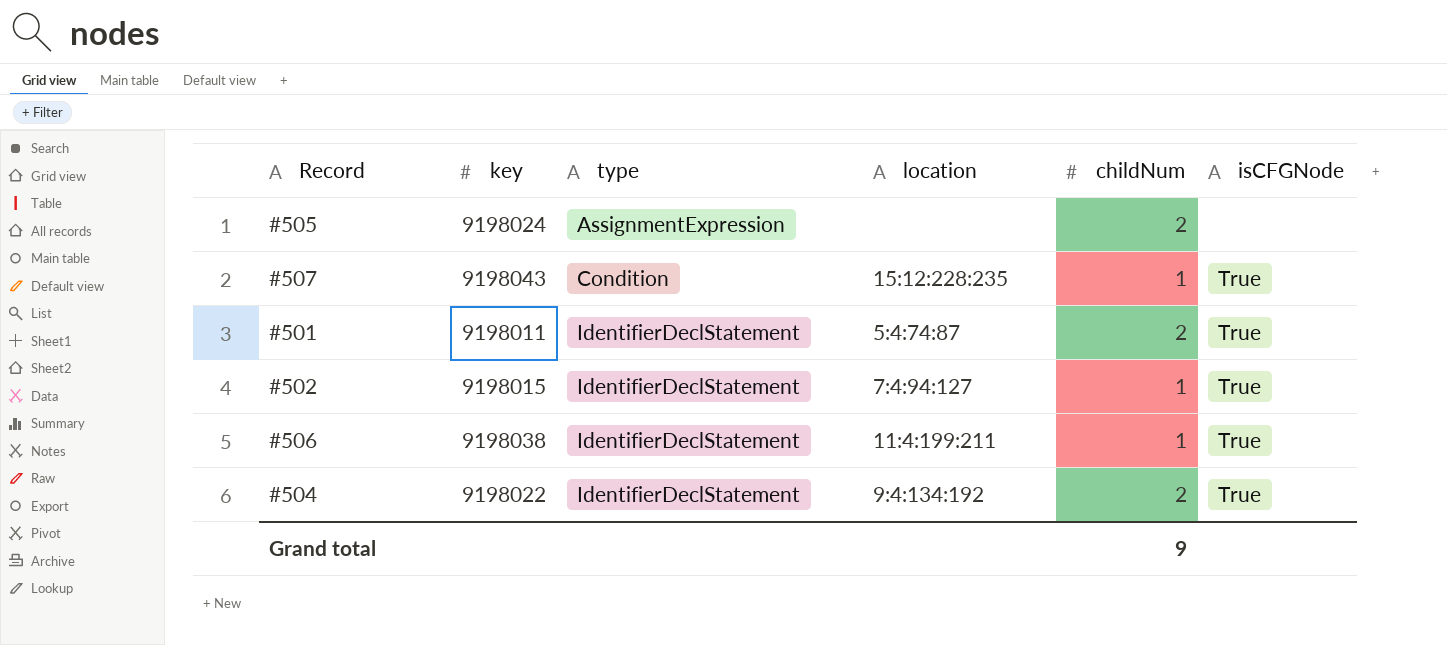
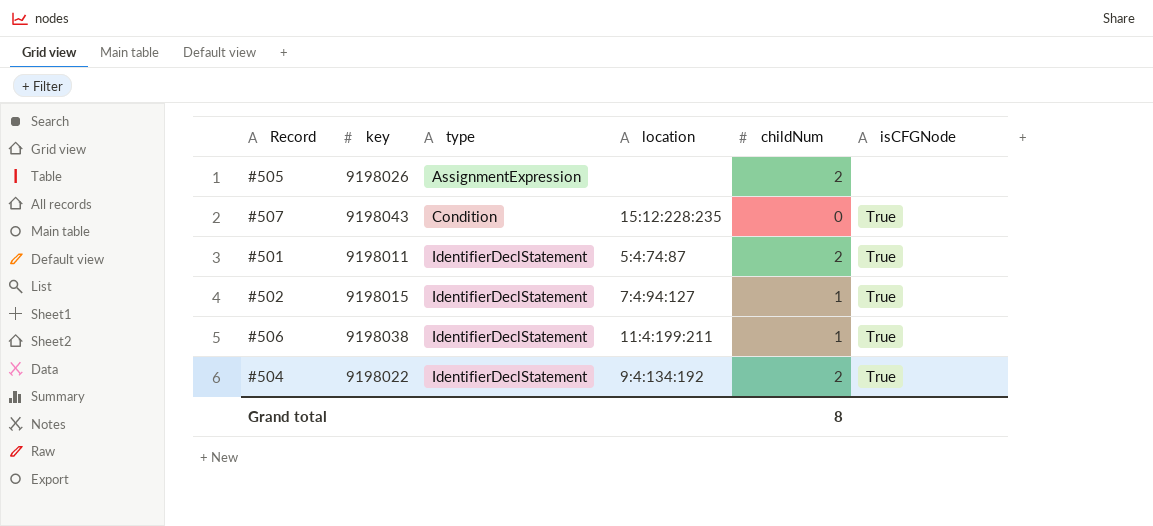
#505 | key: 9198024 -> 9198026
#507 | childNum: 1 -> 0
Grand total | childNum: 9 -> 8

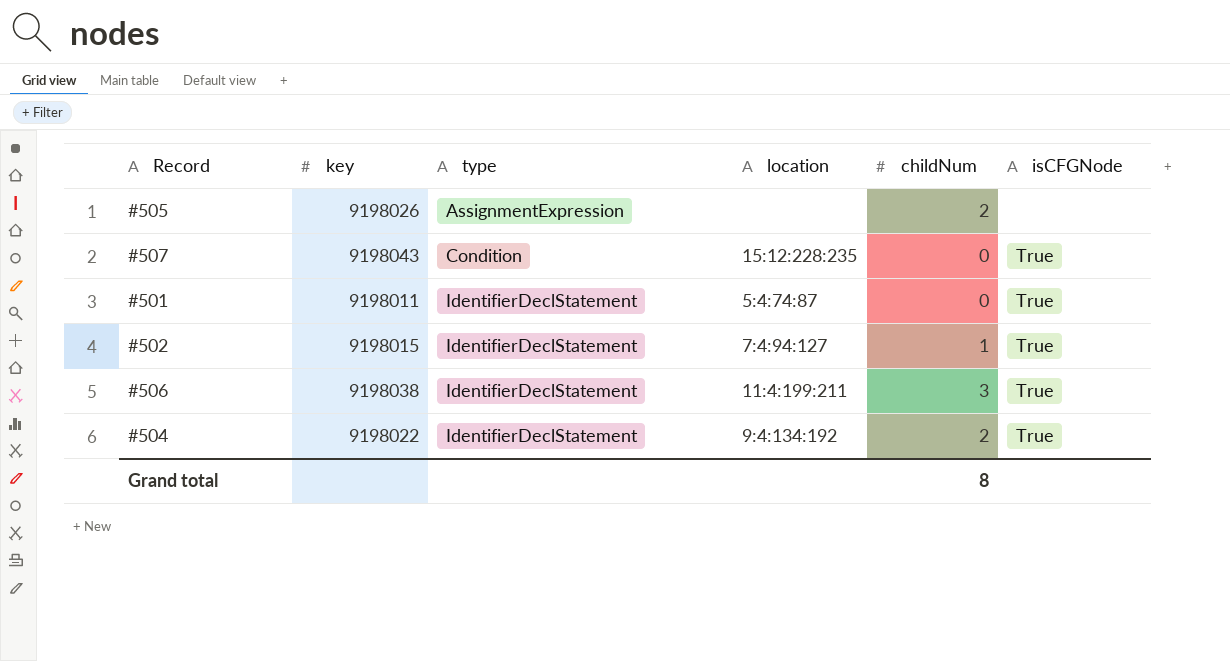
#501 | childNum: 2 -> 0
#506 | childNum: 1 -> 3

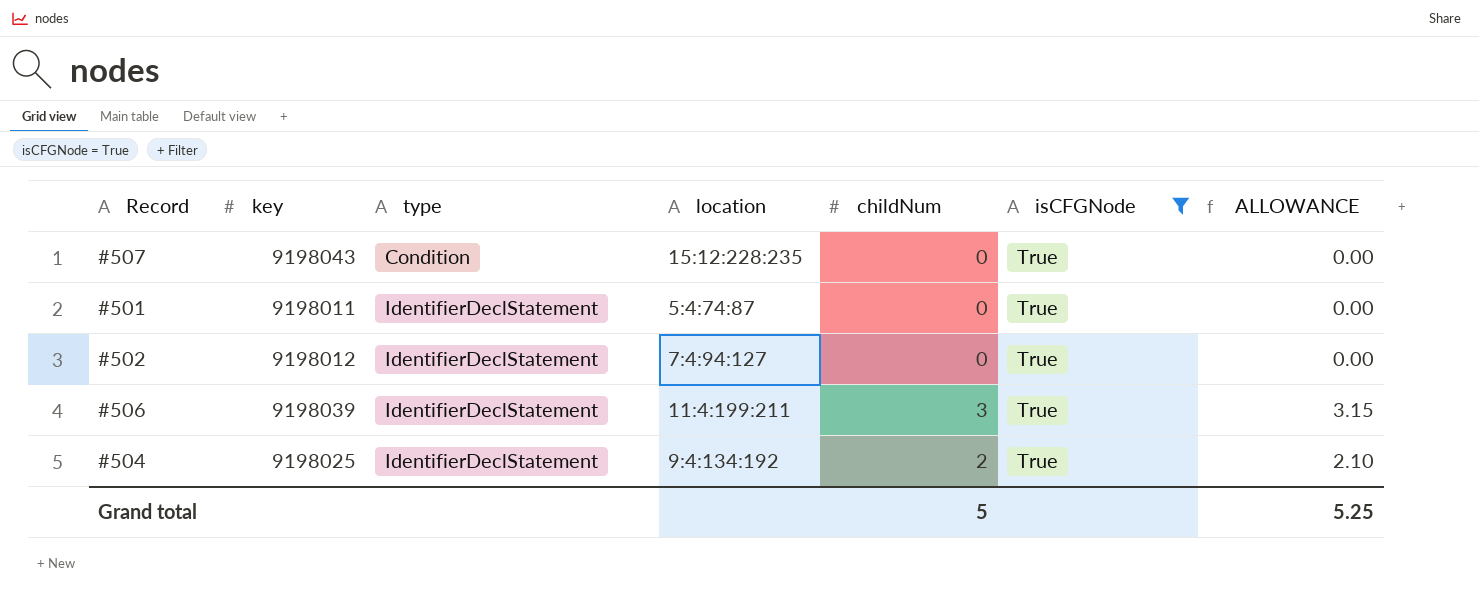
filter: none -> isCFGNode = True
column ALLOWANCE | formula: none -> [childNum] * 1.05
#502 | key: 9198015 -> 9198012
#502 | childNum: 1 -> 0
#506 | key: 9198038 -> 9198039
#504 | key: 9198022 -> 9198025
Grand total | childNum: 8 -> 5

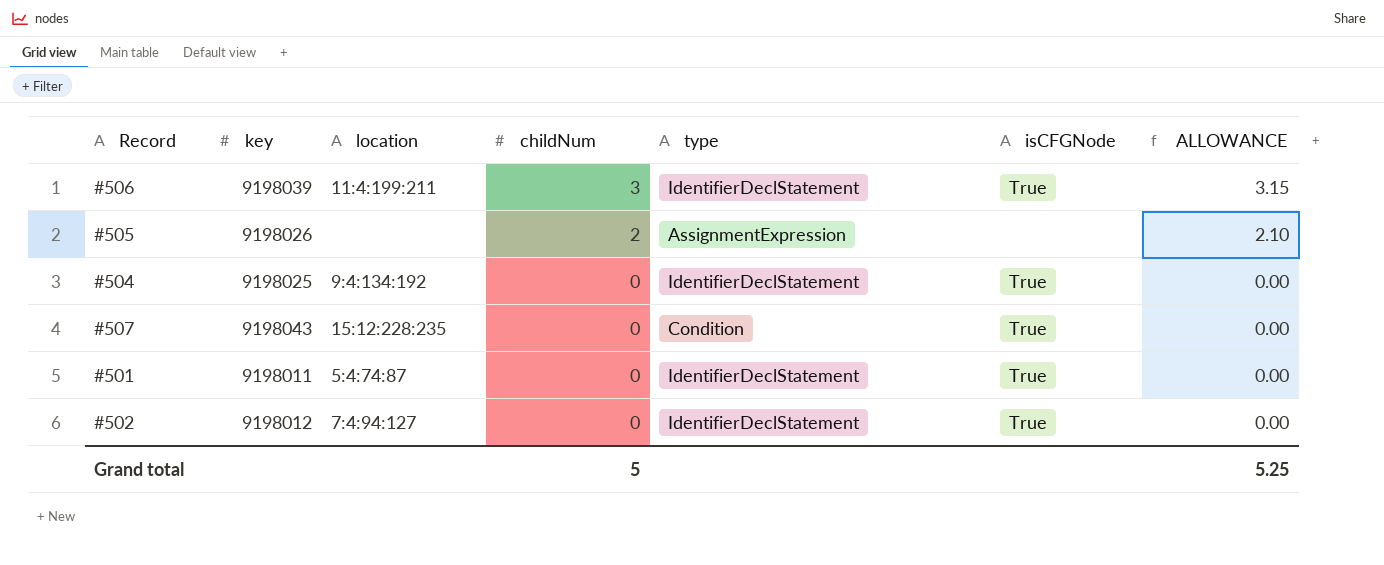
filter: isCFGNode = True -> none
row order: type ascending -> childNum descending
column type | position: 3 -> 5
#504 | childNum: 2 -> 0
#504 | ALLOWANCE: 2.10 -> 0.00

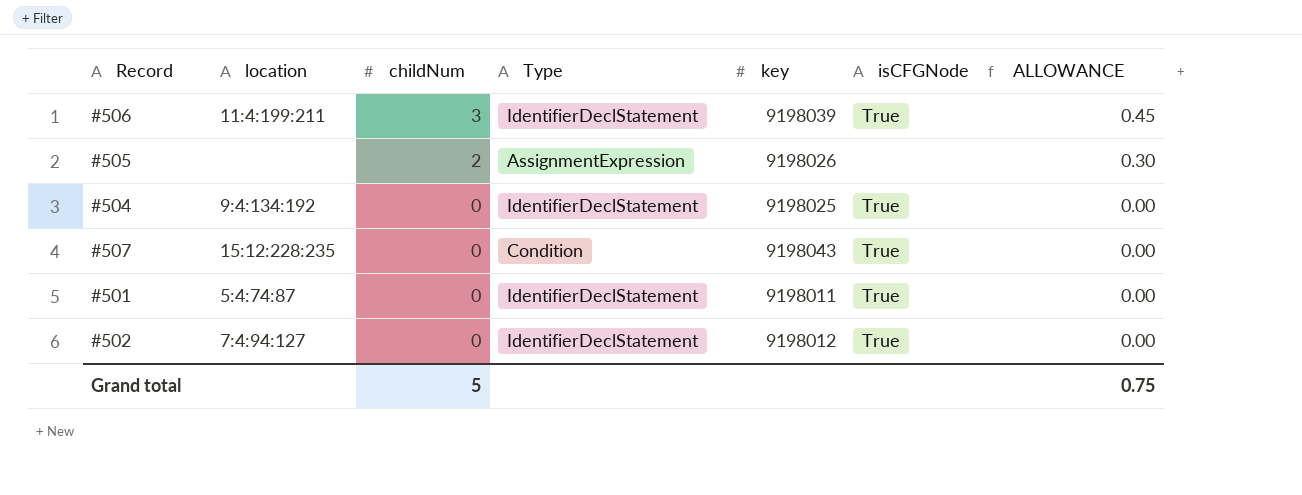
column name: type -> Type
column key | position: 2 -> 5
column ALLOWANCE | formula: [childNum] * 1.05 -> [childNum] * 0.15
Grand total | ALLOWANCE: 5.25 -> 0.75

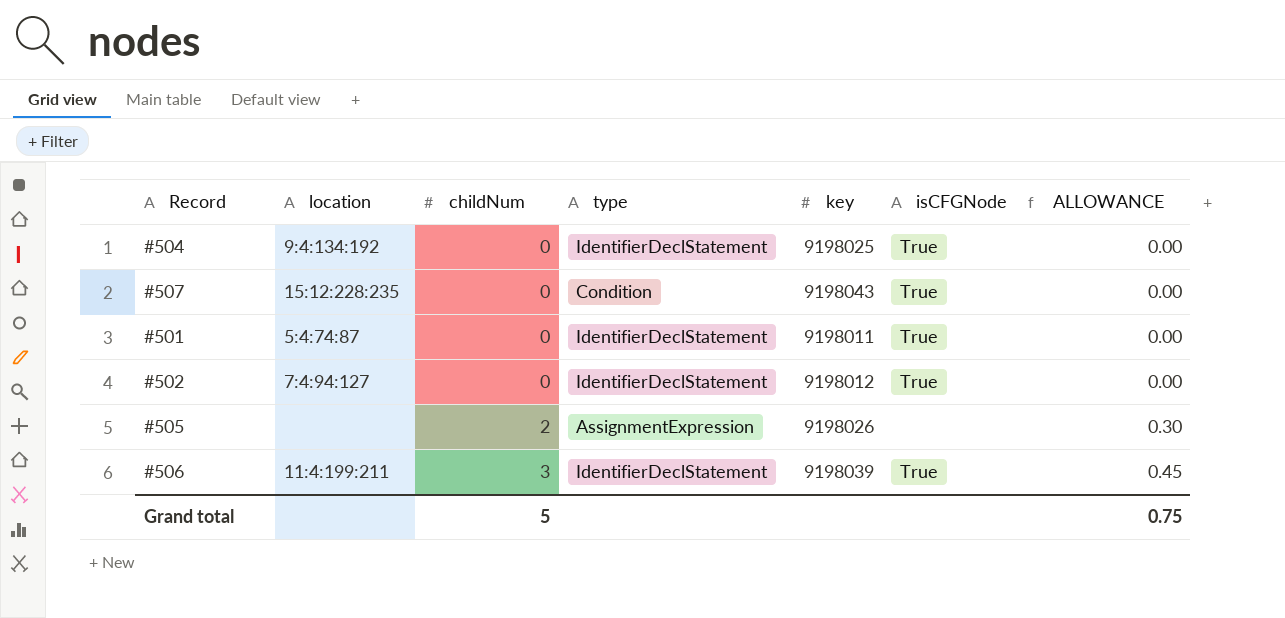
row order: childNum descending -> childNum ascending
column name: Type -> type

